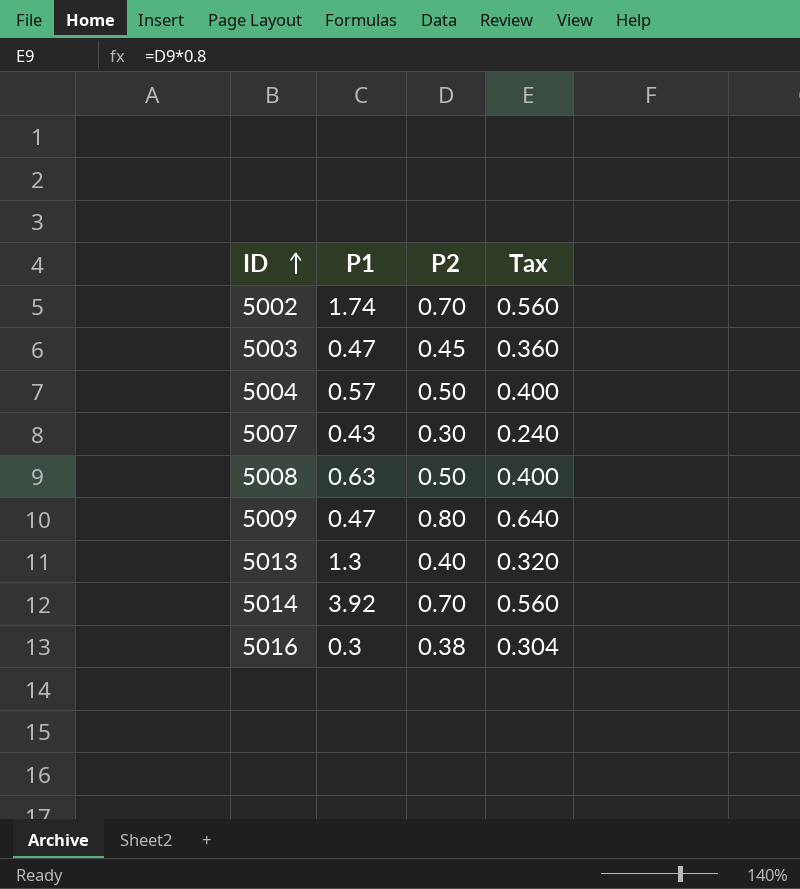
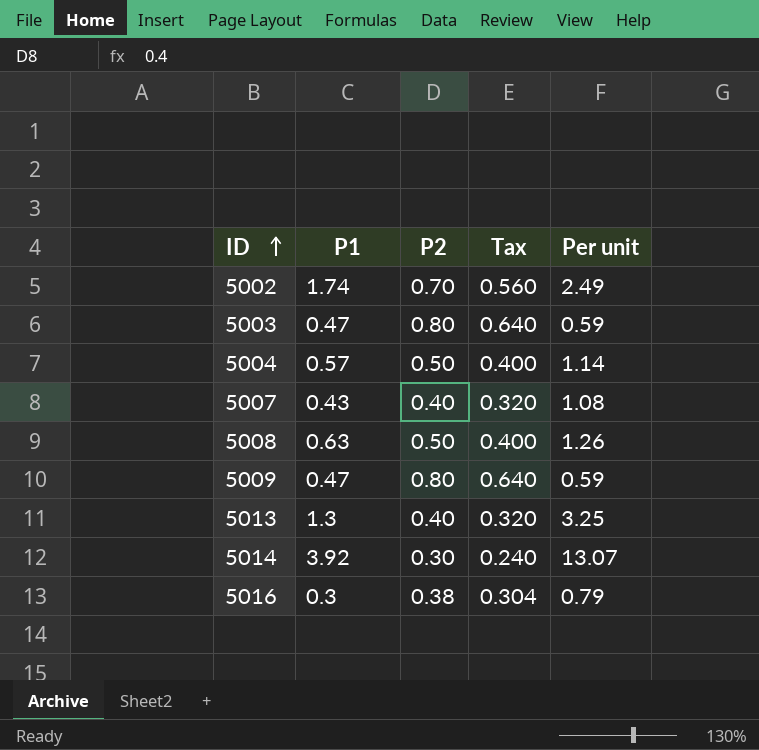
column Per unit | formula: none -> [P1] / [P2]
5003 | P2: 0.45 -> 0.80
5003 | Tax: 0.360 -> 0.640
5007 | P2: 0.30 -> 0.40
5007 | Tax: 0.240 -> 0.320
5014 | P2: 0.70 -> 0.30
5014 | Tax: 0.560 -> 0.240

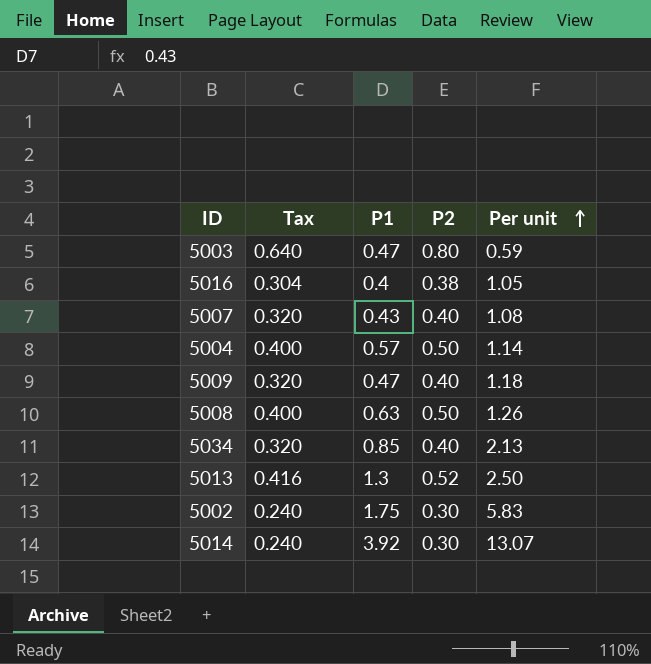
row order: ID ascending -> Per unit ascending
column Tax | position: 4 -> 2
5016 | P1: 0.3 -> 0.4
5016 | Per unit: 0.79 -> 1.05
5009 | Tax: 0.640 -> 0.320
5009 | P2: 0.80 -> 0.40
5009 | Per unit: 0.59 -> 1.18
row 5034: none -> 0.320 | 0.85 | 0.40 | 2.13
5013 | Tax: 0.320 -> 0.416
5013 | P2: 0.40 -> 0.52
5013 | Per unit: 3.25 -> 2.50
5002 | Tax: 0.560 -> 0.240
5002 | P1: 1.74 -> 1.75
5002 | P2: 0.70 -> 0.30
5002 | Per unit: 2.49 -> 5.83

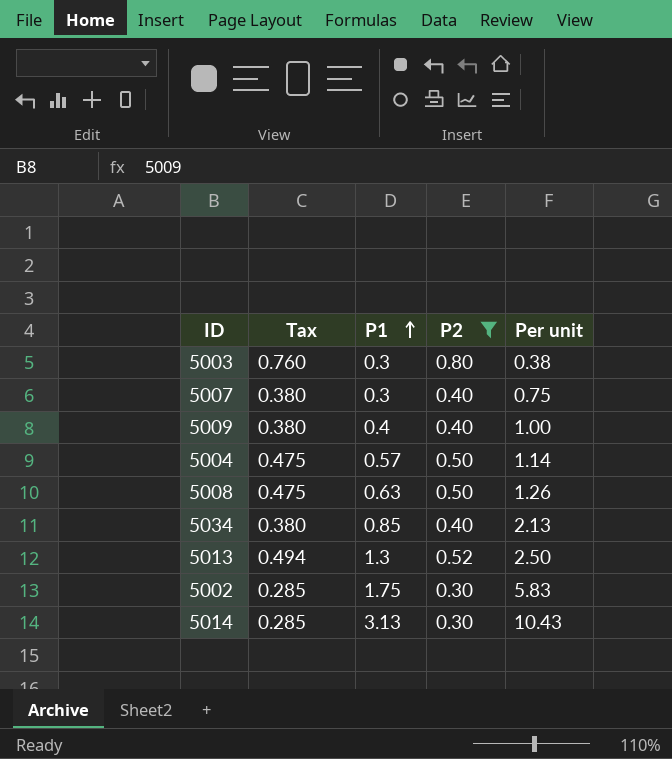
filter: none -> P2 != 0.38
row order: Per unit ascending -> P1 ascending
column Tax | formula: [P2] * 0.8 -> [P2] * 0.95
5003 | P1: 0.47 -> 0.3
5003 | Per unit: 0.59 -> 0.38
5007 | P1: 0.43 -> 0.3
5007 | Per unit: 1.08 -> 0.75
5009 | P1: 0.47 -> 0.4
5009 | Per unit: 1.18 -> 1.00
5014 | P1: 3.92 -> 3.13
5014 | Per unit: 13.07 -> 10.43

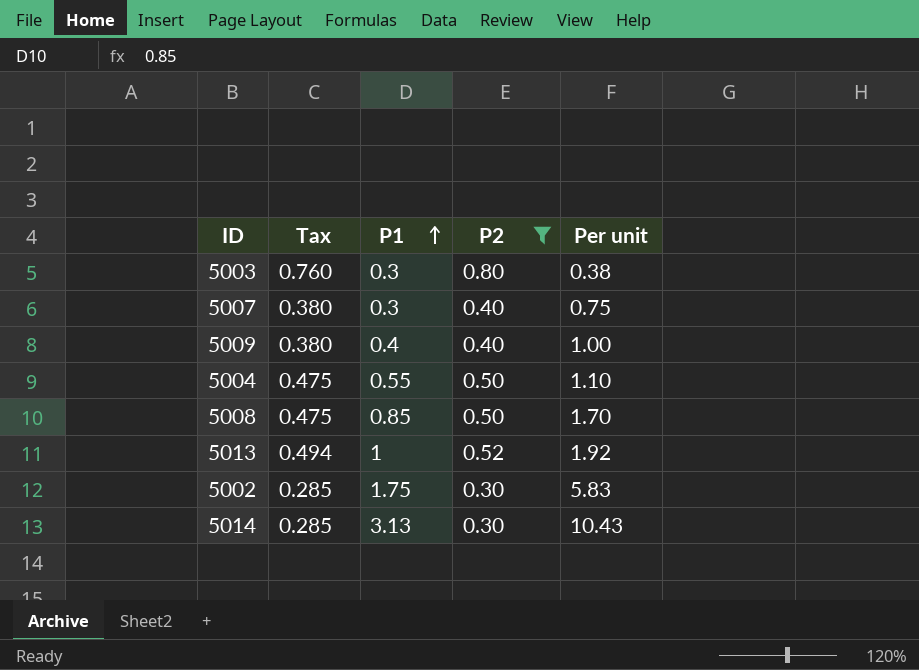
row 5034: 0.380 | 0.85 | 0.40 | 2.13 -> none
5004 | P1: 0.57 -> 0.55
5004 | Per unit: 1.14 -> 1.10
5008 | P1: 0.63 -> 0.85
5008 | Per unit: 1.26 -> 1.70
5013 | P1: 1.3 -> 1
5013 | Per unit: 2.50 -> 1.92

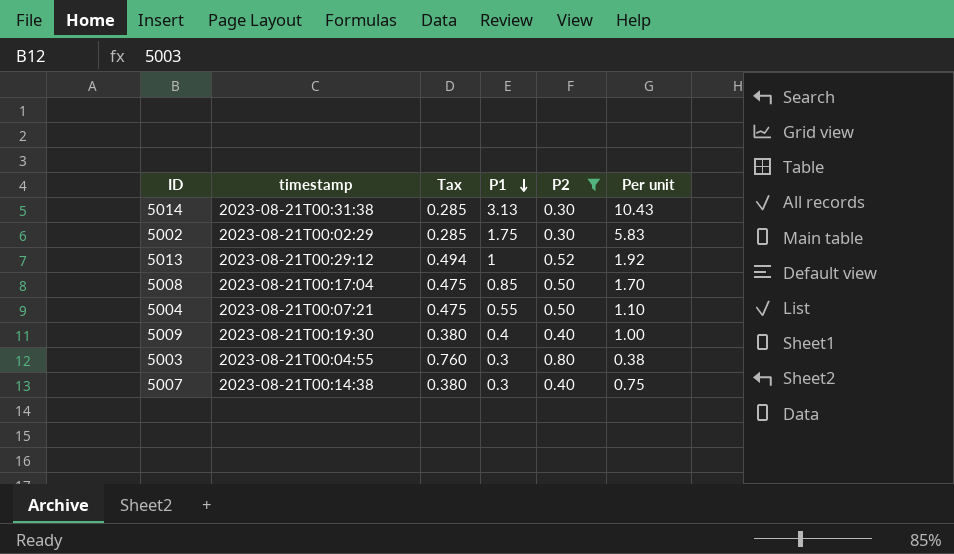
row order: P1 ascending -> P1 descending
column timestamp | position: none -> 2

